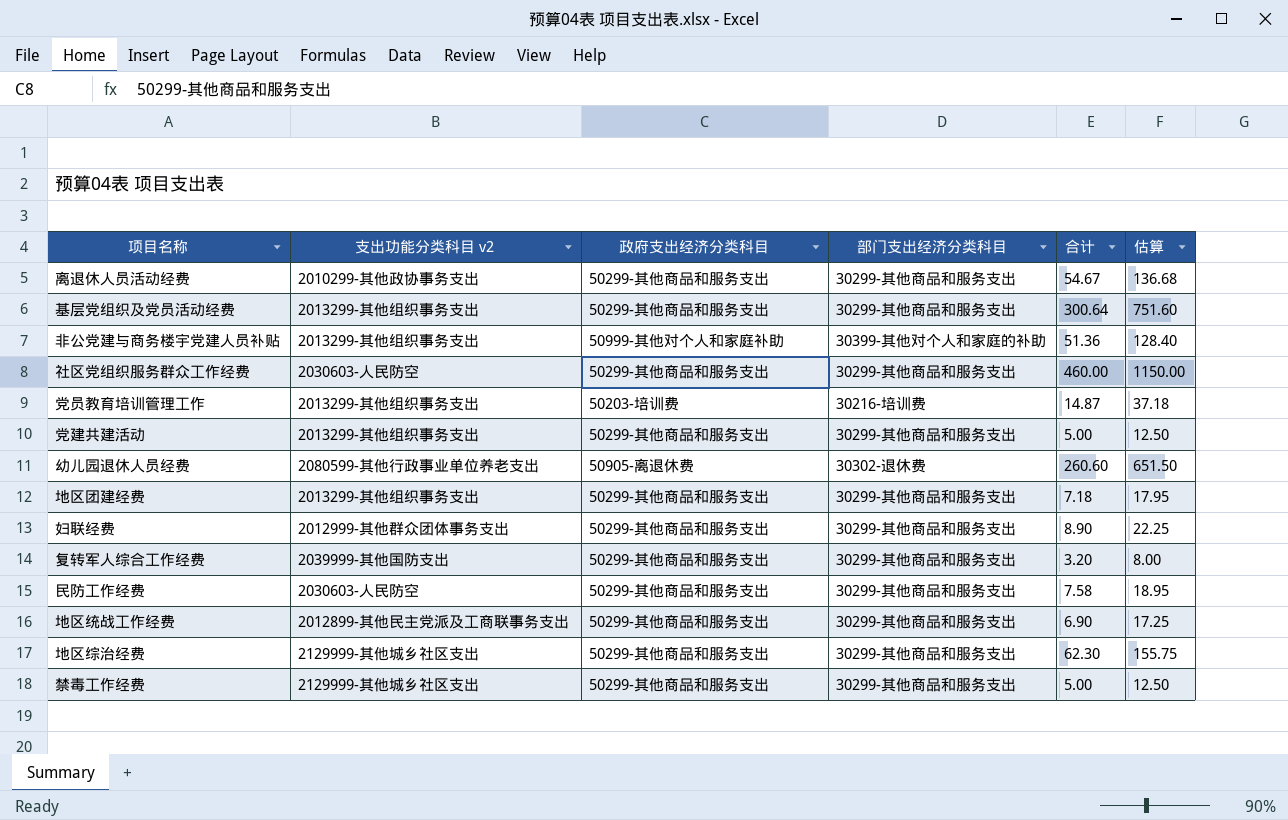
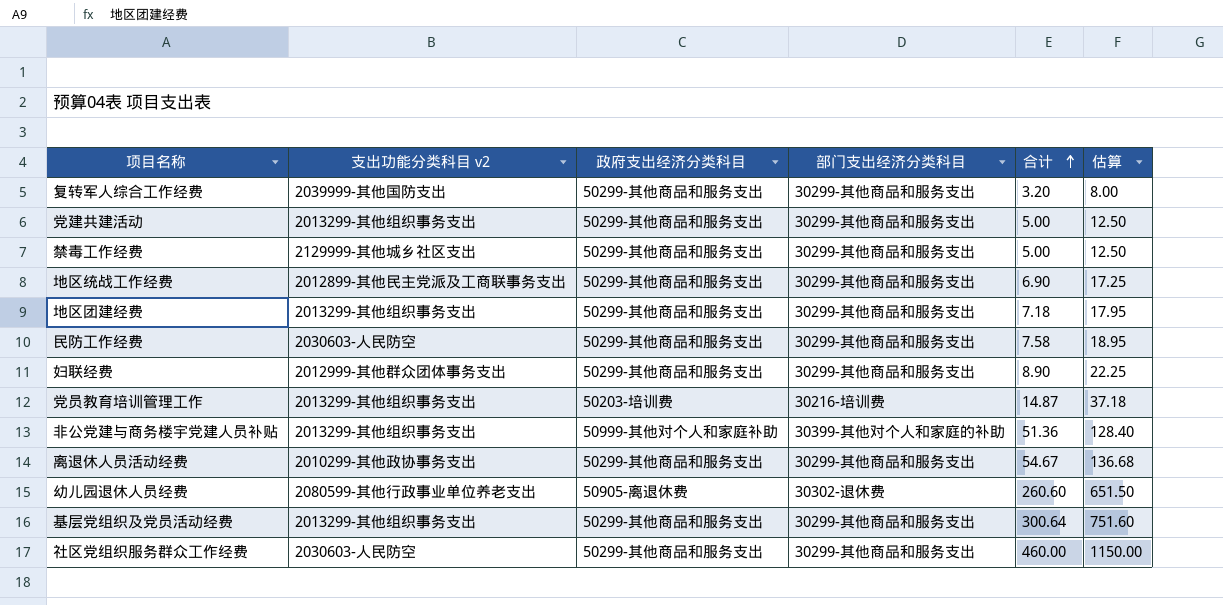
row order: none -> 合计 ascending
row 地区综治经费: 2129999-其他城乡社区支出 | 50299-其他商品和服务支出 | 30299-其他商品和服务支出 | 62.30 | 155.75 -> none

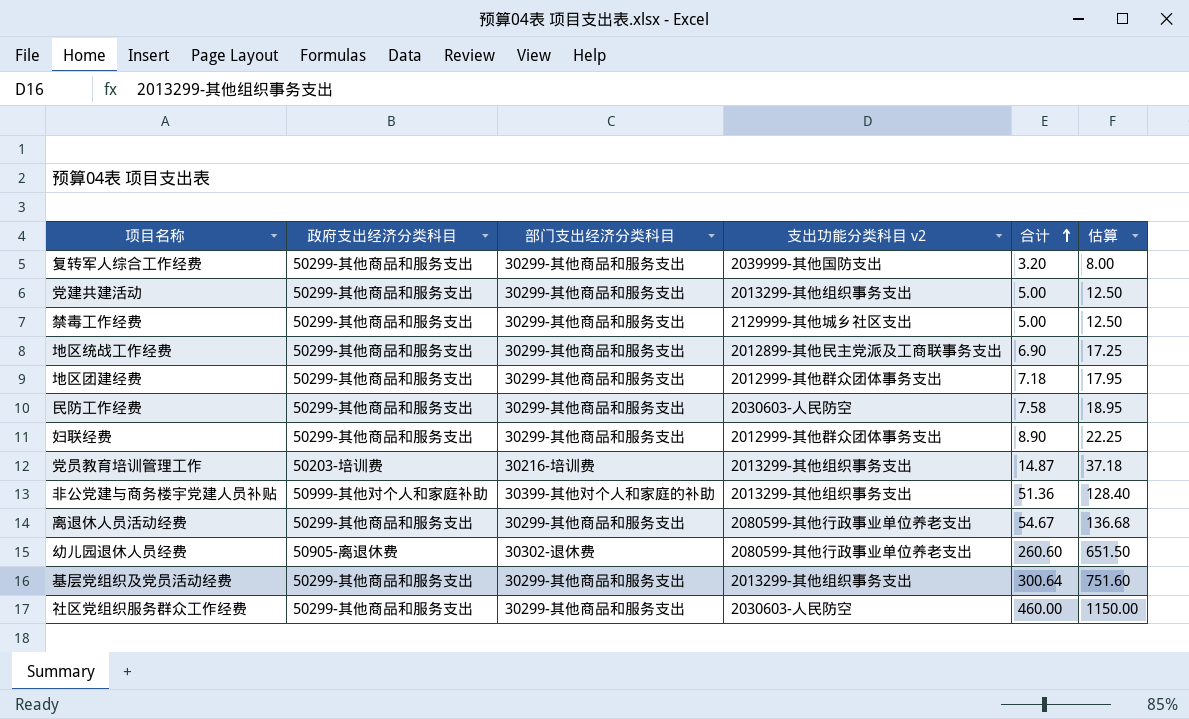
column 支出功能分类科目 v2 | position: 2 -> 4
地区团建经费 | 支出功能分类科目 v2: 2013299-其他组织事务支出 -> 2012999-其他群众团体事务支出
离退休人员活动经费 | 支出功能分类科目 v2: 2010299-其他政协事务支出 -> 2080599-其他行政事业单位养老支出

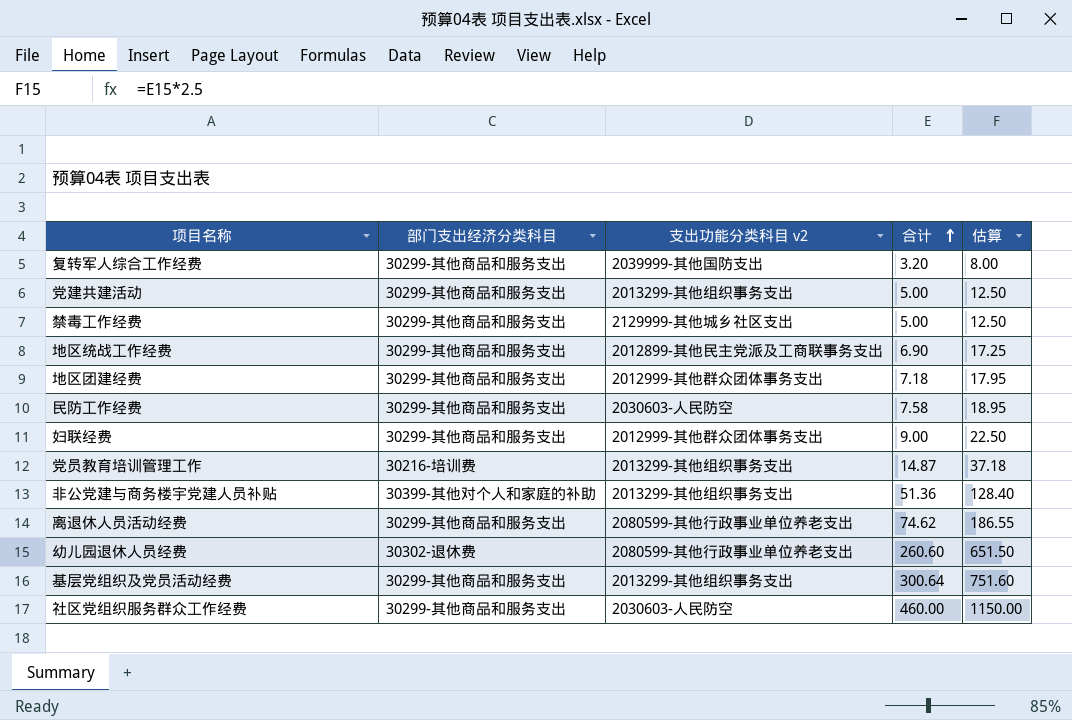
column 政府支出经济分类科目 | position: 2 -> none
妇联经费 | 合计: 8.90 -> 9.00
妇联经费 | 估算: 22.25 -> 22.50
离退休人员活动经费 | 合计: 54.67 -> 74.62
离退休人员活动经费 | 估算: 136.68 -> 186.55

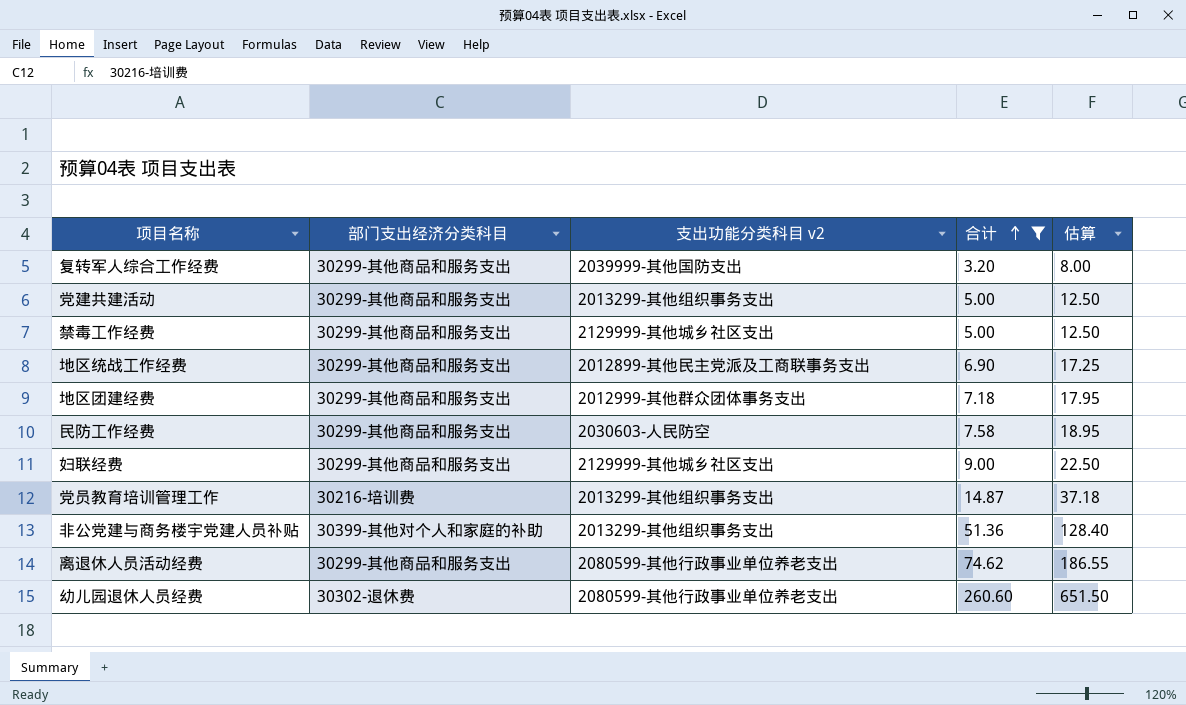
filter: none -> 合计 <= 260.60
妇联经费 | 支出功能分类科目 v2: 2012999-其他群众团体事务支出 -> 2129999-其他城乡社区支出

